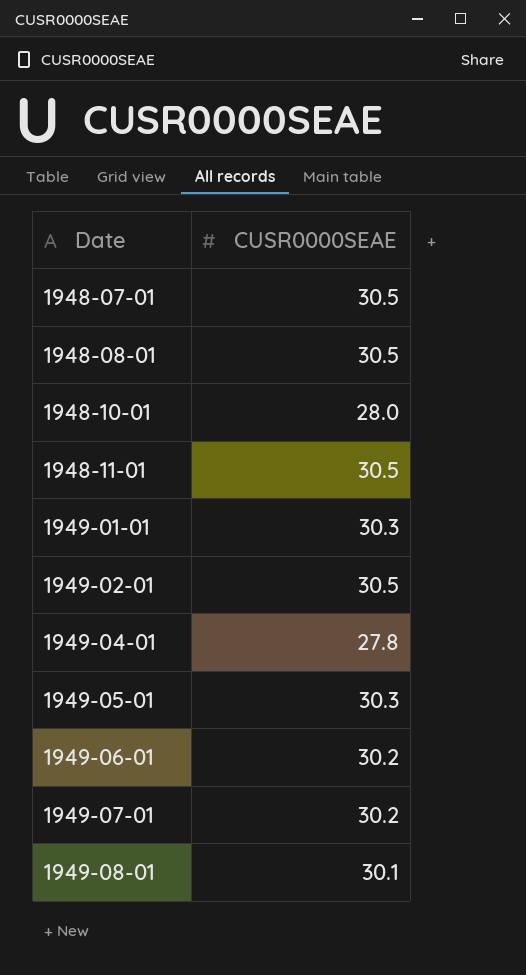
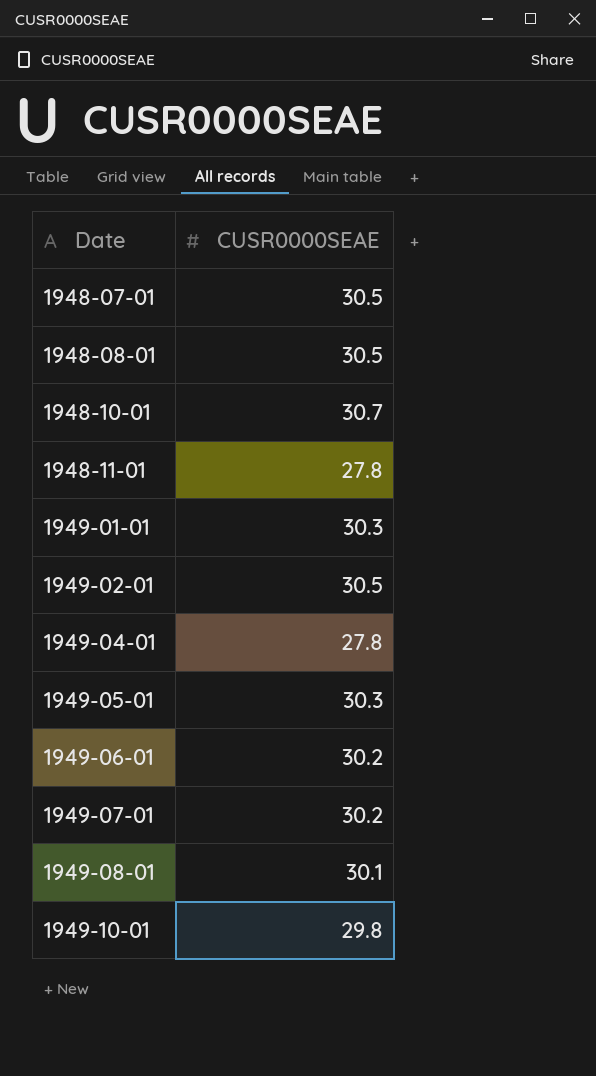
1948-10-01 | CUSR0000SEAE: 28.0 -> 30.7
1948-11-01 | CUSR0000SEAE: 30.5 -> 27.8
row 1949-10-01: none -> 29.8

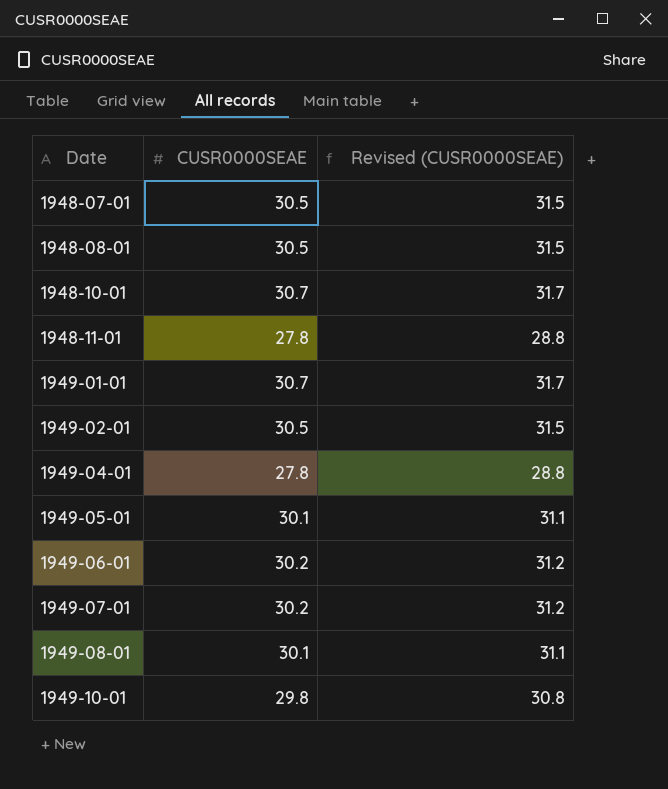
column Revised (CUSR0000SEAE) | formula: none -> [CUSR0000SEAE] + 1
1949-01-01 | CUSR0000SEAE: 30.3 -> 30.7
1949-05-01 | CUSR0000SEAE: 30.3 -> 30.1

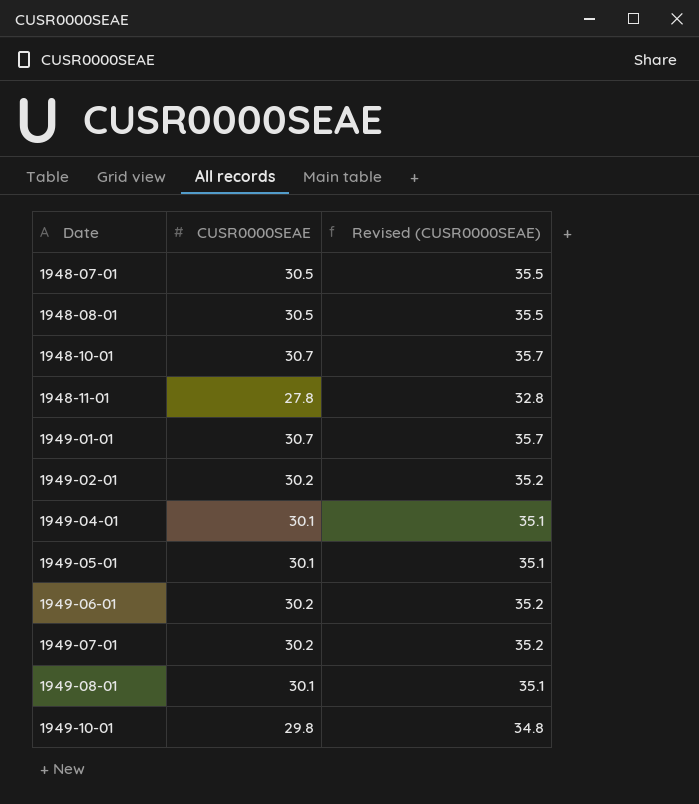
column Revised (CUSR0000SEAE) | formula: [CUSR0000SEAE] + 1 -> [CUSR0000SEAE] + 5
1949-02-01 | CUSR0000SEAE: 30.5 -> 30.2
1949-04-01 | CUSR0000SEAE: 27.8 -> 30.1

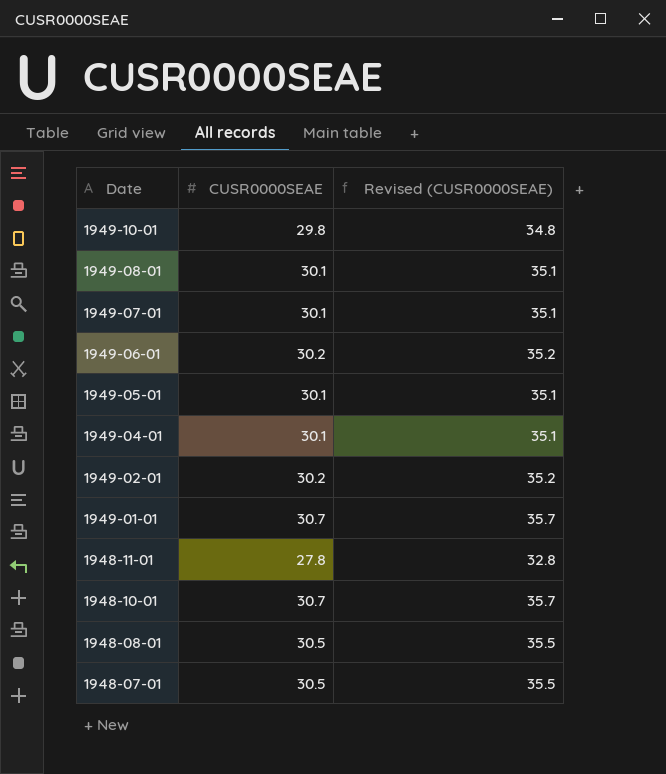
row order: Date ascending -> Date descending
1949-07-01 | CUSR0000SEAE: 30.2 -> 30.1
1949-07-01 | Revised (CUSR0000SEAE): 35.2 -> 35.1

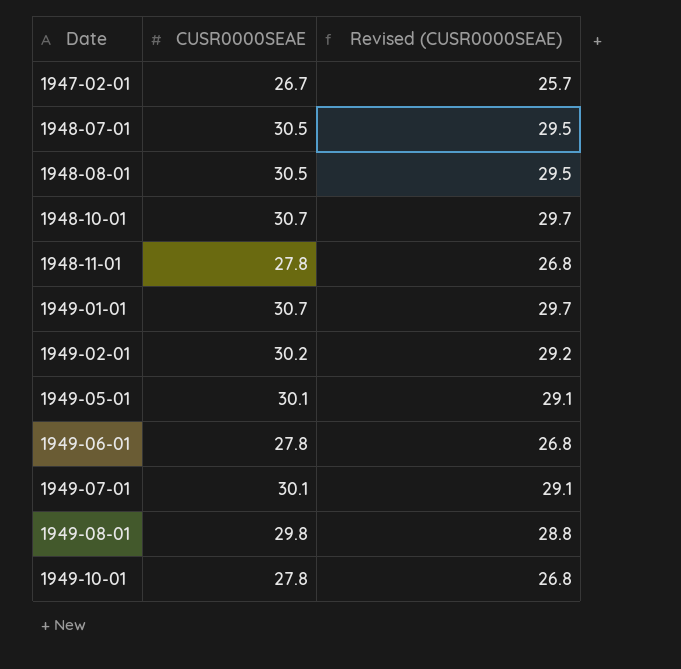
row order: Date descending -> Date ascending
column Revised (CUSR0000SEAE) | formula: [CUSR0000SEAE] + 5 -> [CUSR0000SEAE] - 1
row 1949-04-01: 30.1 | 35.1 -> none
row 1947-02-01: none -> 26.7 | 25.7
1949-06-01 | CUSR0000SEAE: 30.2 -> 27.8
1949-08-01 | CUSR0000SEAE: 30.1 -> 29.8
1949-10-01 | CUSR0000SEAE: 29.8 -> 27.8

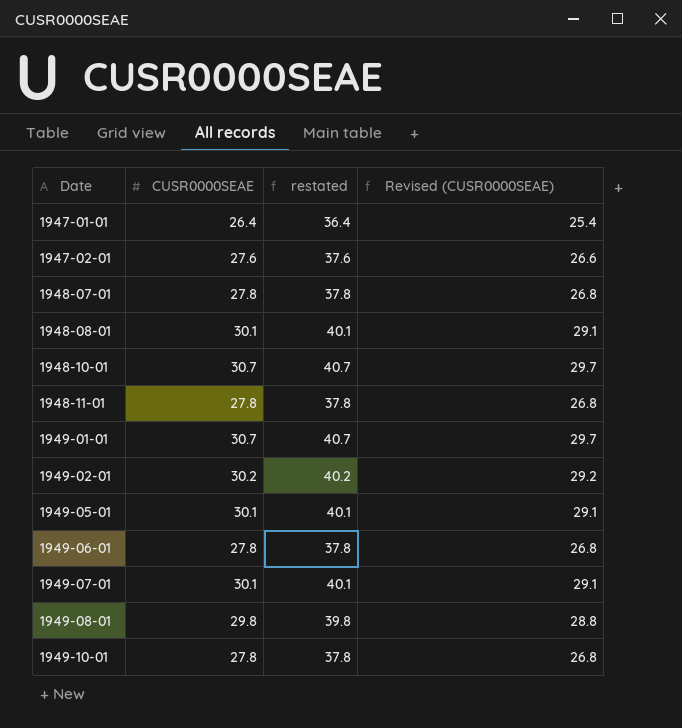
column restated | formula: none -> [CUSR0000SEAE] + 10
row 1947-01-01: none -> 26.4 | 36.4 | 25.4
1947-02-01 | CUSR0000SEAE: 26.7 -> 27.6
1947-02-01 | Revised (CUSR0000SEAE): 25.7 -> 26.6
1948-07-01 | CUSR0000SEAE: 30.5 -> 27.8
1948-07-01 | Revised (CUSR0000SEAE): 29.5 -> 26.8
1948-08-01 | CUSR0000SEAE: 30.5 -> 30.1
1948-08-01 | Revised (CUSR0000SEAE): 29.5 -> 29.1

